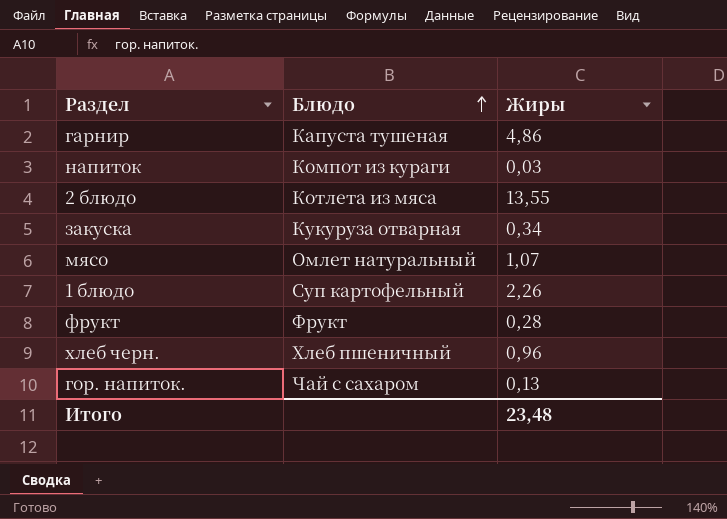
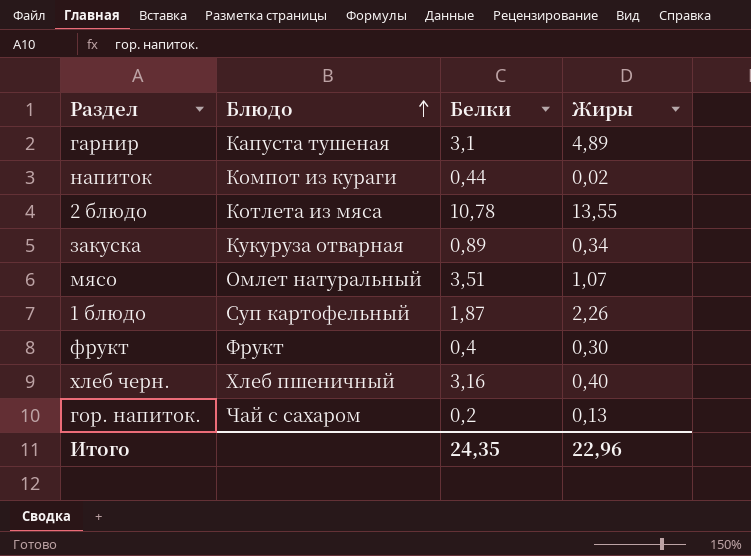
column Белки | position: none -> 3
гарнир | Жиры: 4,86 -> 4,89
напиток | Жиры: 0,03 -> 0,02
фрукт | Жиры: 0,28 -> 0,30
хлеб черн. | Жиры: 0,96 -> 0,40
Итого | Жиры: 23,48 -> 22,96

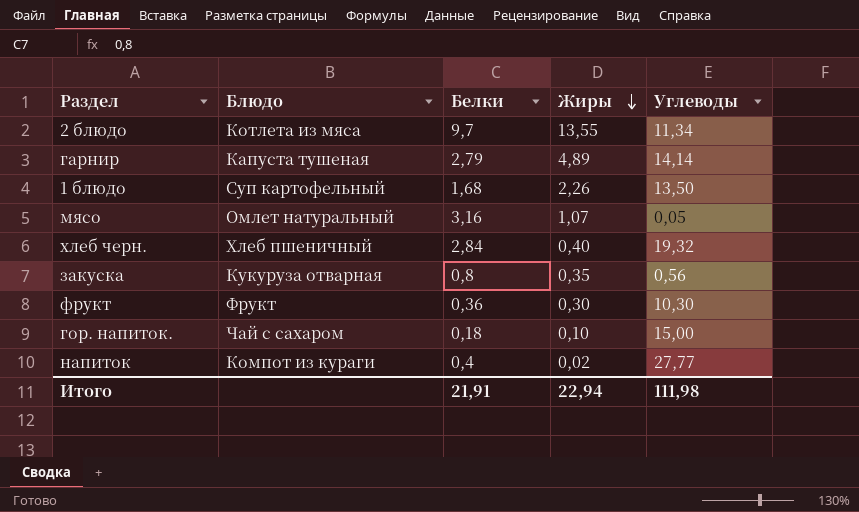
row order: Блюдо ascending -> Жиры descending
column Углеводы | position: none -> 5
2 блюдо | Белки: 10,78 -> 9,7
гарнир | Белки: 3,1 -> 2,79
1 блюдо | Белки: 1,87 -> 1,68
мясо | Белки: 3,51 -> 3,16
хлеб черн. | Белки: 3,16 -> 2,84
закуска | Белки: 0,89 -> 0,8
закуска | Жиры: 0,34 -> 0,35
фрукт | Белки: 0,4 -> 0,36
гор. напиток. | Белки: 0,2 -> 0,18
гор. напиток. | Жиры: 0,13 -> 0,10
напиток | Белки: 0,44 -> 0,4
Итого | Белки: 24,35 -> 21,91
Итого | Жиры: 22,96 -> 22,94

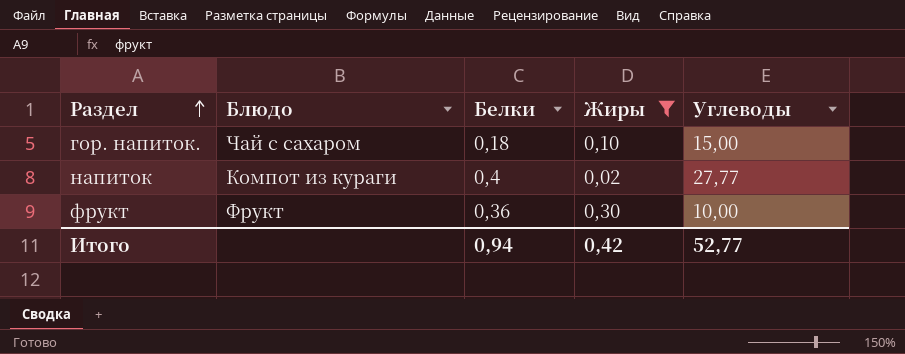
filter: none -> Жиры <= 0,30
row order: Жиры descending -> Раздел ascending
фрукт | Углеводы: 10,30 -> 10,00
Итого | Белки: 21,91 -> 0,94
Итого | Жиры: 22,94 -> 0,42
Итого | Углеводы: 111,98 -> 52,77

